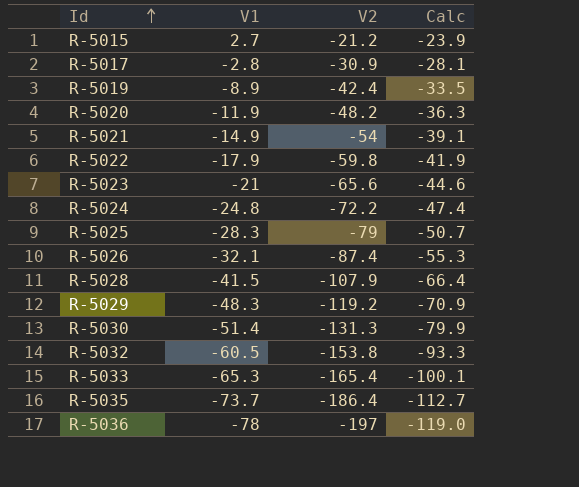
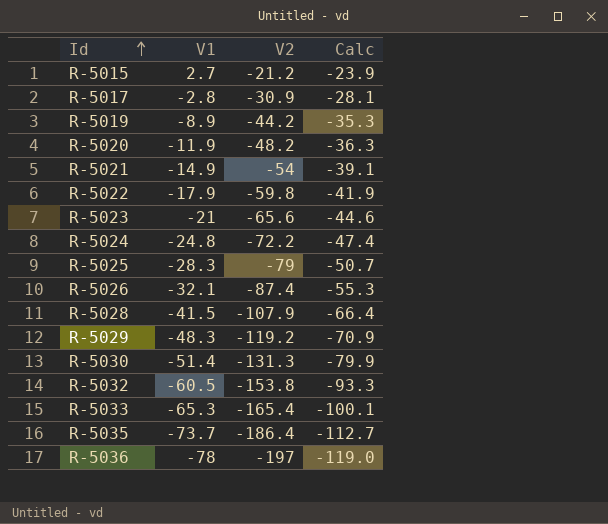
R-5019 | V2: -42.4 -> -44.2
R-5019 | Calc: -33.5 -> -35.3

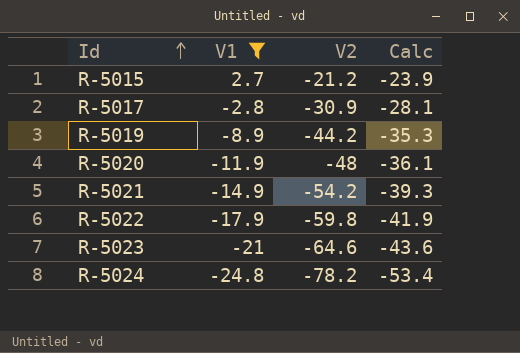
filter: none -> V1 >= -24.8
R-5020 | V2: -48.2 -> -48
R-5020 | Calc: -36.3 -> -36.1
R-5021 | V2: -54 -> -54.2
R-5021 | Calc: -39.1 -> -39.3
R-5023 | V2: -65.6 -> -64.6
R-5023 | Calc: -44.6 -> -43.6
R-5024 | V2: -72.2 -> -78.2
R-5024 | Calc: -47.4 -> -53.4

